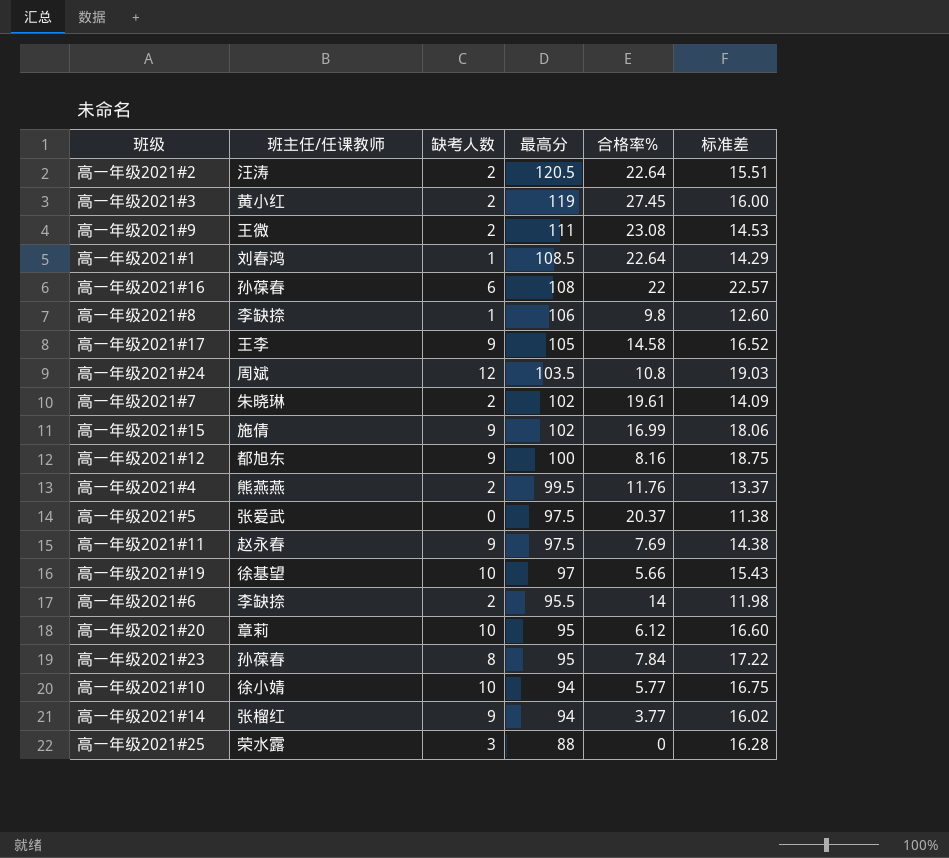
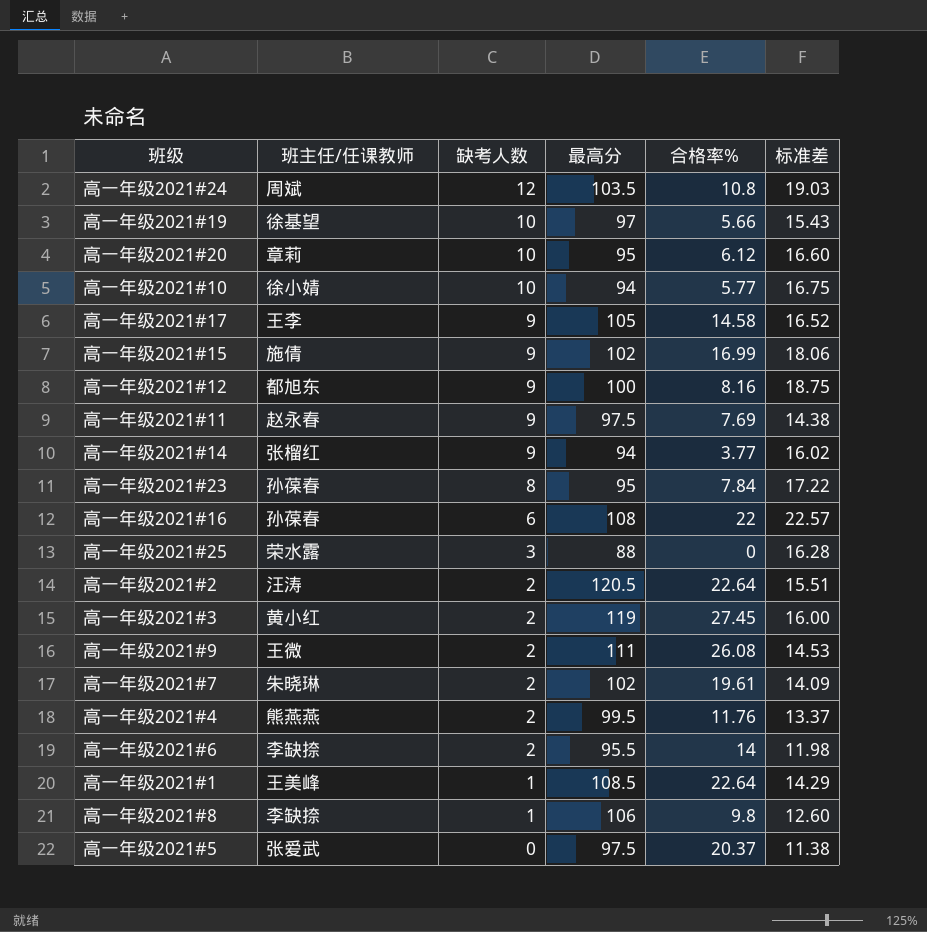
row order: 最高分 descending -> 缺考人数 descending
高一年级2021#9 | 合格率%: 23.08 -> 26.08
高一年级2021#1 | 班主任/任课教师: 刘春鸿 -> 王美峰

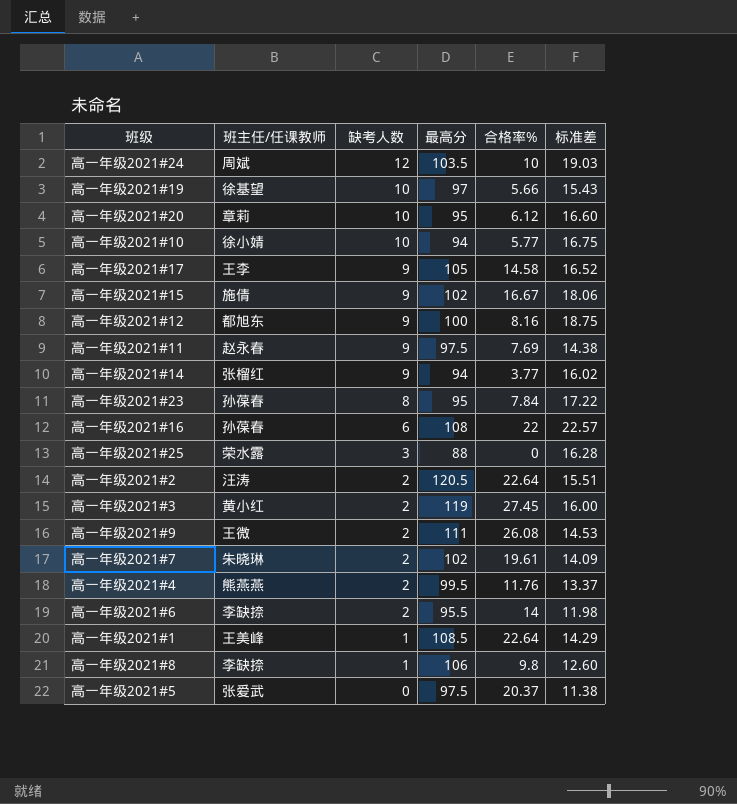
高一年级2021#24 | 合格率%: 10.8 -> 10
高一年级2021#15 | 合格率%: 16.99 -> 16.67

